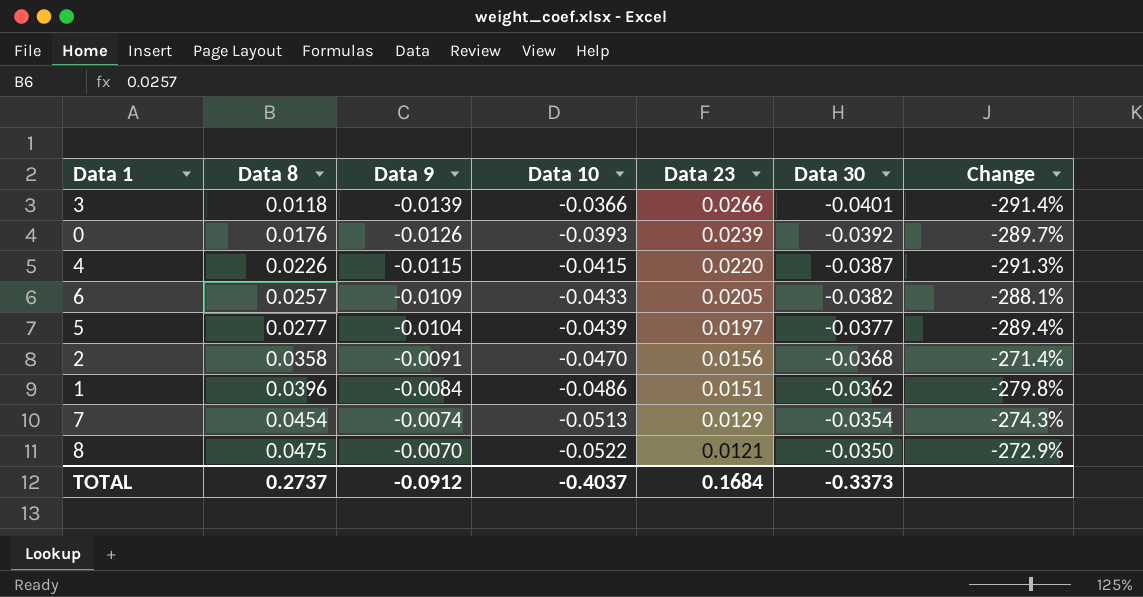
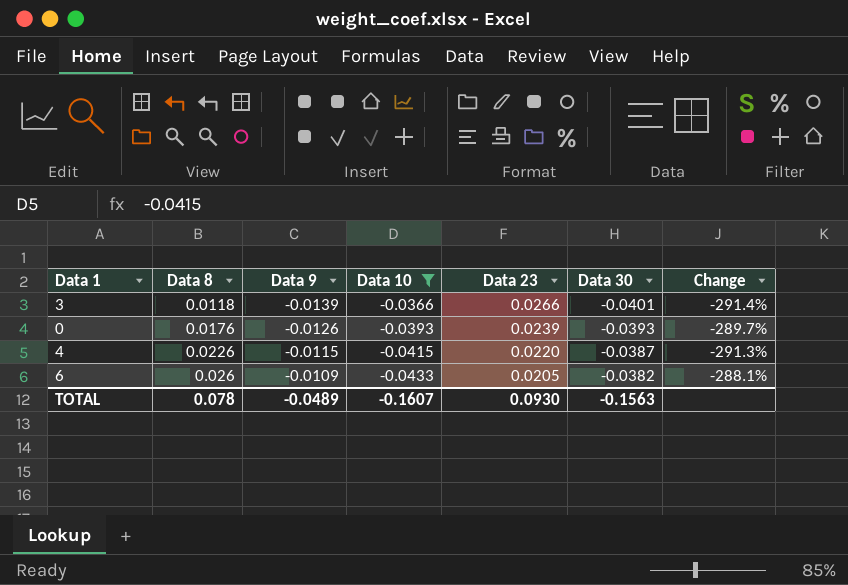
filter: none -> Data 10 >= -0.0433
0 | Data 30: -0.0392 -> -0.0393
6 | Data 8: 0.0257 -> 0.026
TOTAL | Data 8: 0.2737 -> 0.078
TOTAL | Data 9: -0.0912 -> -0.0489
TOTAL | Data 10: -0.4037 -> -0.1607
TOTAL | Data 23: 0.1684 -> 0.0930
TOTAL | Data 30: -0.3373 -> -0.1563

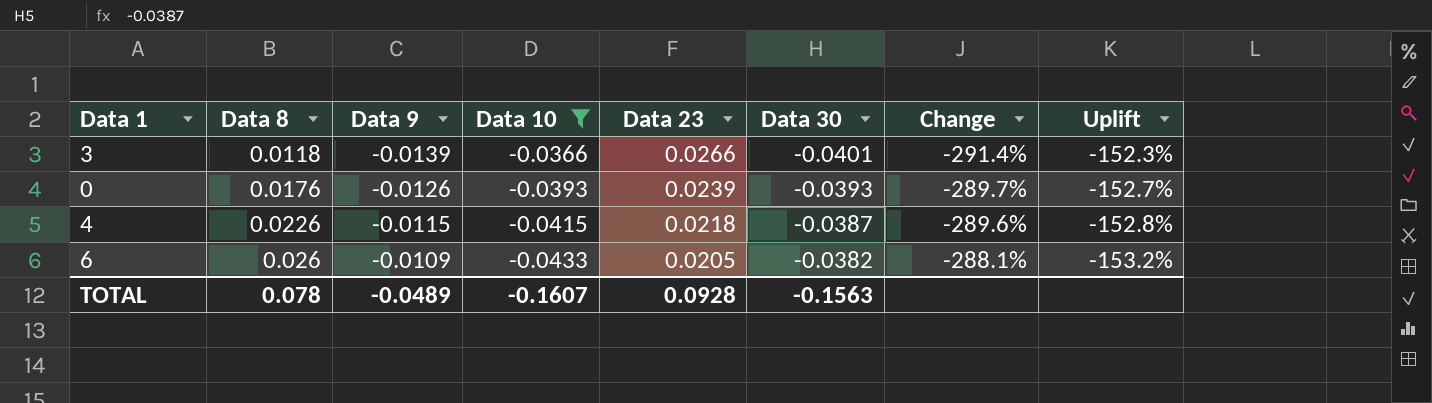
column Uplift | formula: none -> ([Data 9] - [Data 23]) / [Data 23]
4 | Data 23: 0.0220 -> 0.0218
4 | Change: -291.3% -> -289.6%
TOTAL | Data 23: 0.0930 -> 0.0928

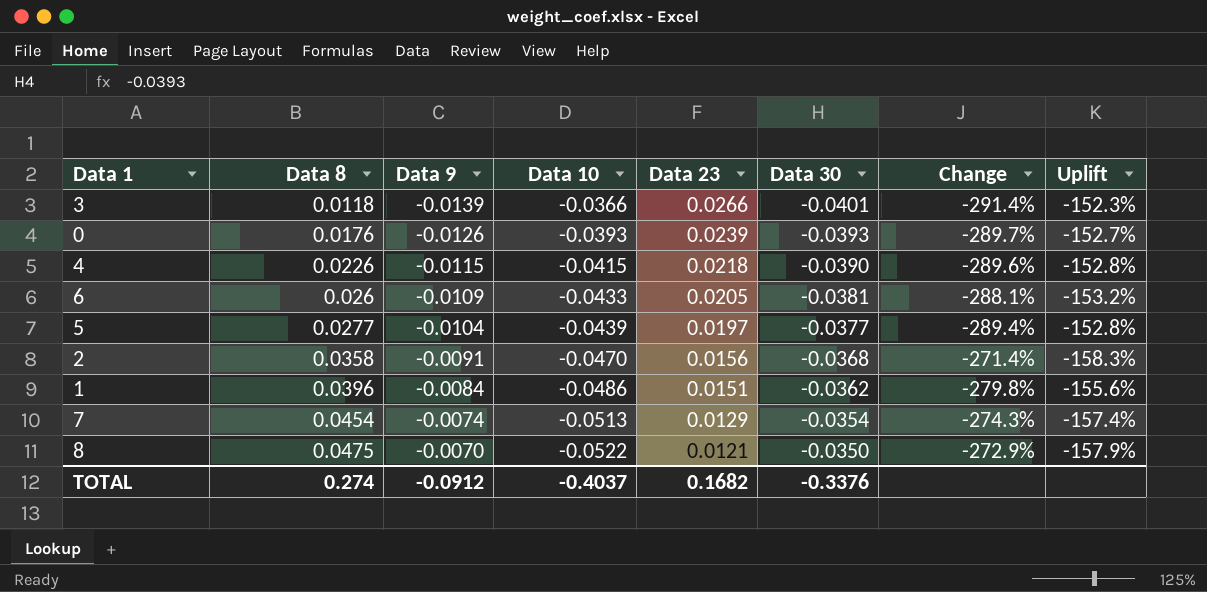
filter: Data 10 >= -0.0433 -> none
4 | Data 30: -0.0387 -> -0.0390
6 | Data 30: -0.0382 -> -0.0381
TOTAL | Data 8: 0.078 -> 0.274
TOTAL | Data 9: -0.0489 -> -0.0912
TOTAL | Data 10: -0.1607 -> -0.4037
TOTAL | Data 23: 0.0928 -> 0.1682
TOTAL | Data 30: -0.1563 -> -0.3376

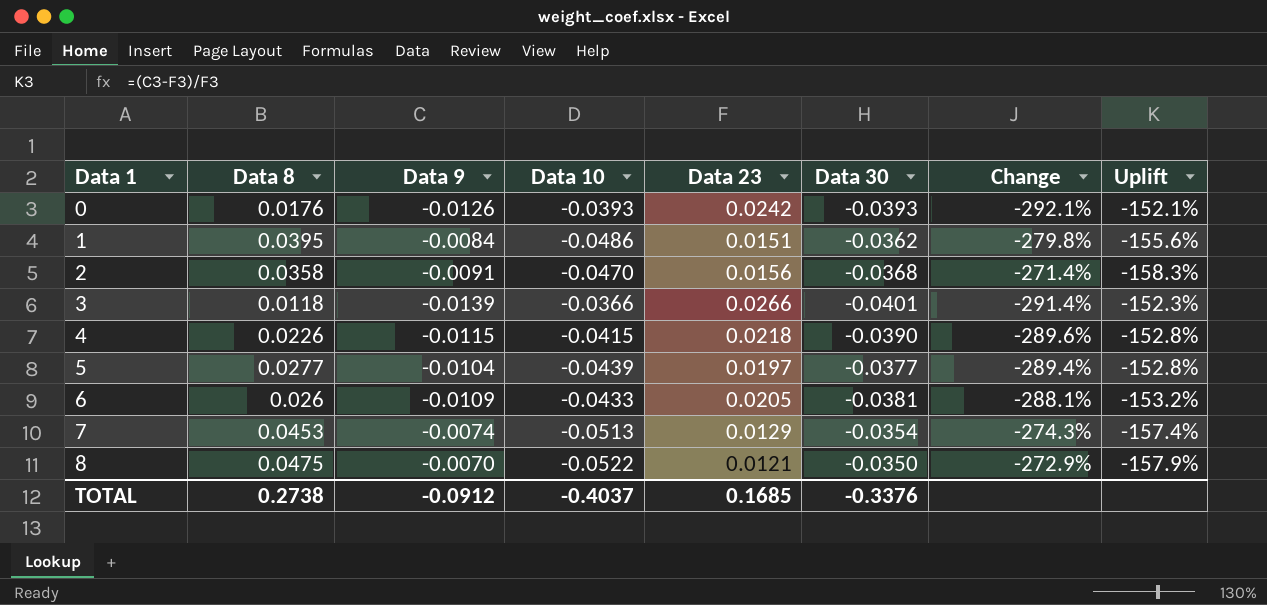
row order: Data 8 ascending -> Data 1 ascending
0 | Data 23: 0.0239 -> 0.0242
0 | Change: -289.7% -> -292.1%
0 | Uplift: -152.7% -> -152.1%
1 | Data 8: 0.0396 -> 0.0395
7 | Data 8: 0.0454 -> 0.0453
TOTAL | Data 8: 0.274 -> 0.2738
TOTAL | Data 23: 0.1682 -> 0.1685

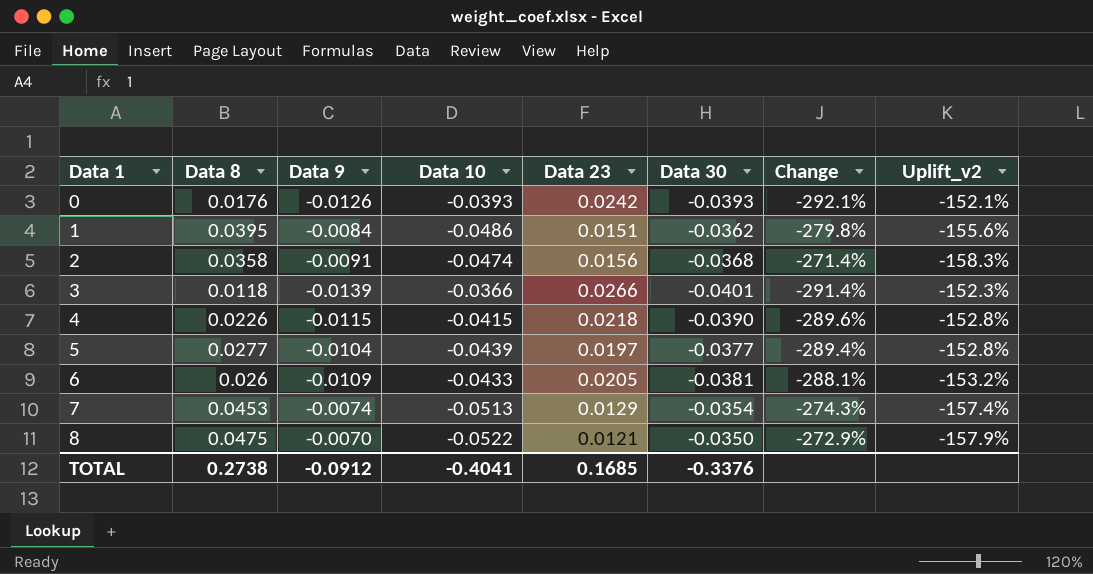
column name: Uplift -> Uplift_v2
2 | Data 10: -0.0470 -> -0.0474
TOTAL | Data 10: -0.4037 -> -0.4041

